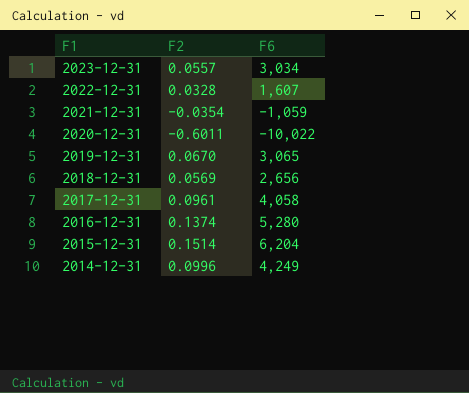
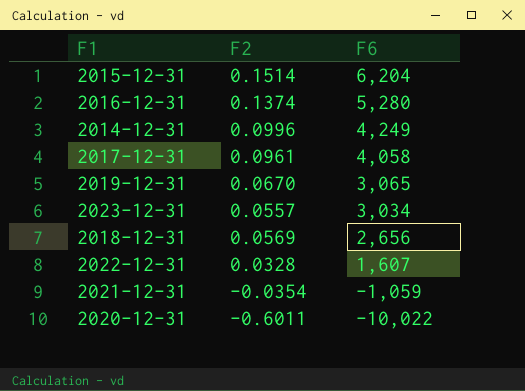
row order: F1 descending -> F6 descending

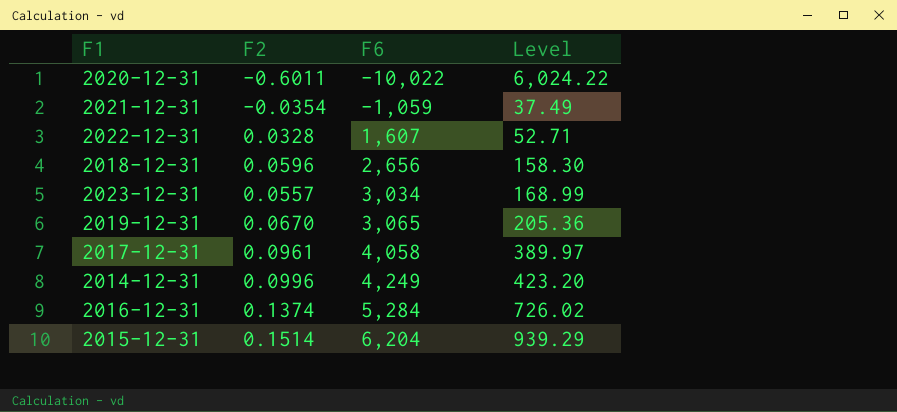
row order: F6 descending -> F6 ascending
column Level | formula: none -> [F2] * [F6]
2018-12-31 | F2: 0.0569 -> 0.0596
2016-12-31 | F6: 5,280 -> 5,284

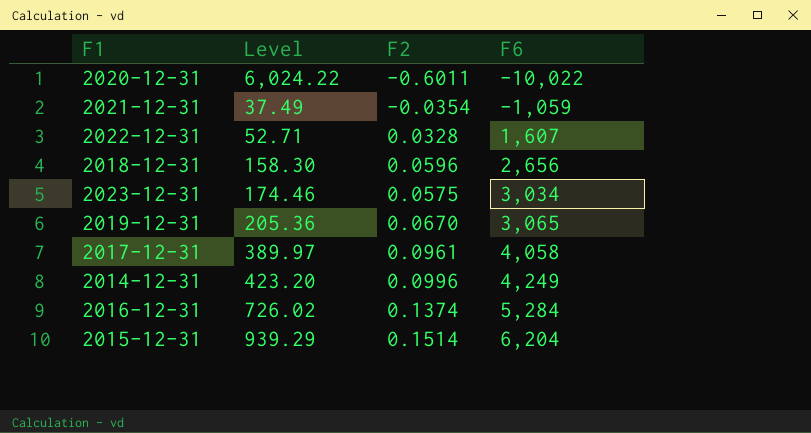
column Level | position: 4 -> 2
2023-12-31 | Level: 168.99 -> 174.46
2023-12-31 | F2: 0.0557 -> 0.0575

